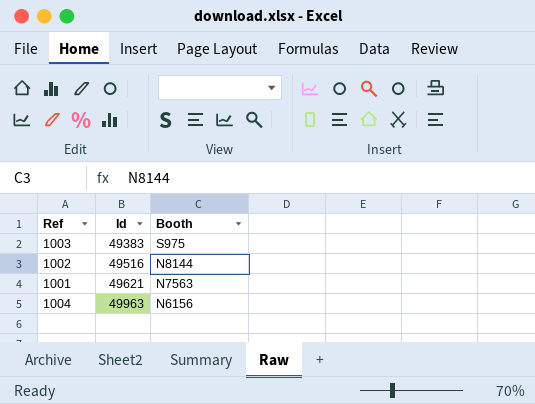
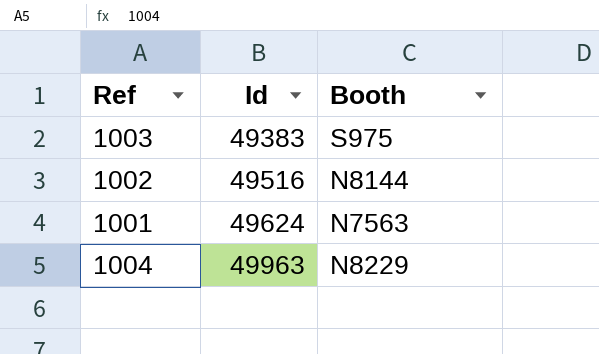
1001 | Id: 49621 -> 49624
1004 | Booth: N6156 -> N8229

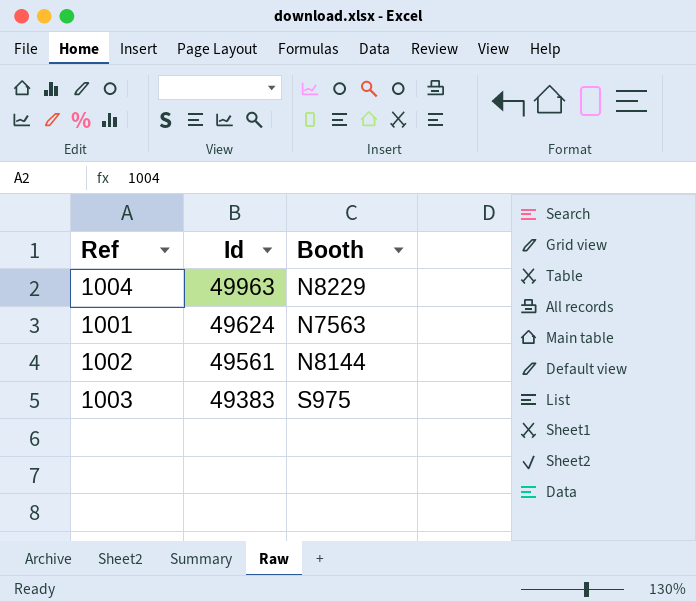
row order: Id ascending -> Id descending
1002 | Id: 49516 -> 49561

